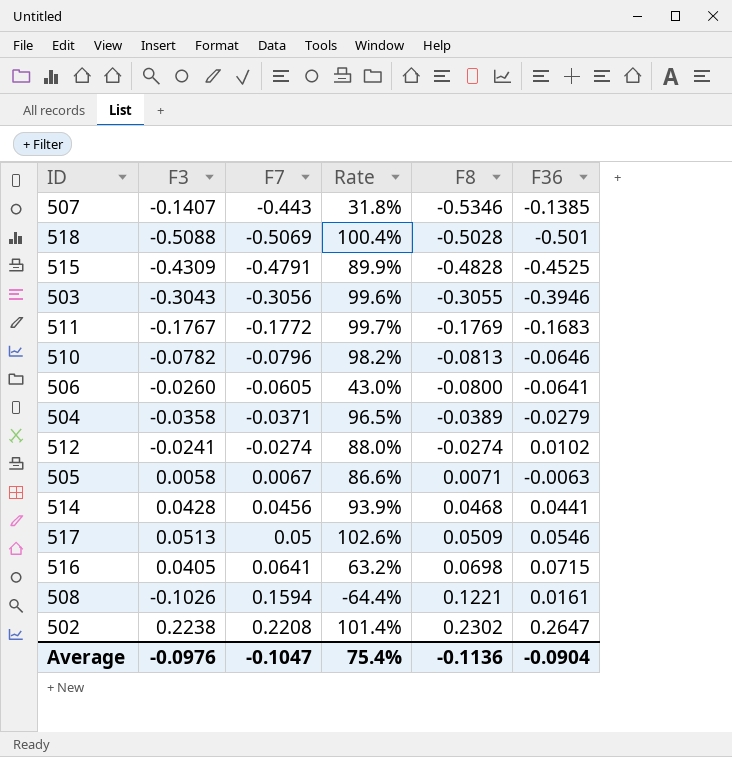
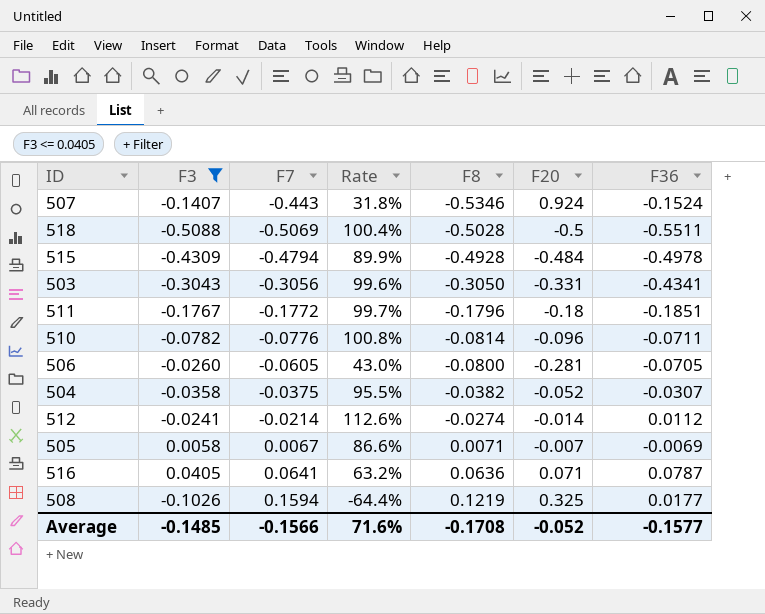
filter: none -> F3 <= 0.0405
column F20 | position: none -> 6
507 | F36: -0.1385 -> -0.1524
518 | F36: -0.501 -> -0.5511
515 | F7: -0.4791 -> -0.4794
515 | F8: -0.4828 -> -0.4928
515 | F36: -0.4525 -> -0.4978
503 | F8: -0.3055 -> -0.3050
503 | F36: -0.3946 -> -0.4341
511 | F8: -0.1769 -> -0.1796
511 | F36: -0.1683 -> -0.1851
510 | F7: -0.0796 -> -0.0776
510 | Rate: 98.2% -> 100.8%
510 | F8: -0.0813 -> -0.0814
510 | F36: -0.0646 -> -0.0711
506 | F36: -0.0641 -> -0.0705
504 | F7: -0.0371 -> -0.0375
504 | Rate: 96.5% -> 95.5%
504 | F8: -0.0389 -> -0.0382
504 | F36: -0.0279 -> -0.0307
512 | F7: -0.0274 -> -0.0214
512 | Rate: 88.0% -> 112.6%
512 | F36: 0.0102 -> 0.0112
505 | F36: -0.0063 -> -0.0069
516 | F8: 0.0698 -> 0.0636
516 | F36: 0.0715 -> 0.0787
508 | F8: 0.1221 -> 0.1219
508 | F36: 0.0161 -> 0.0177
Average | F3: -0.0976 -> -0.1485
Average | F7: -0.1047 -> -0.1566
Average | Rate: 75.4% -> 71.6%
Average | F8: -0.1136 -> -0.1708
Average | F36: -0.0904 -> -0.1577

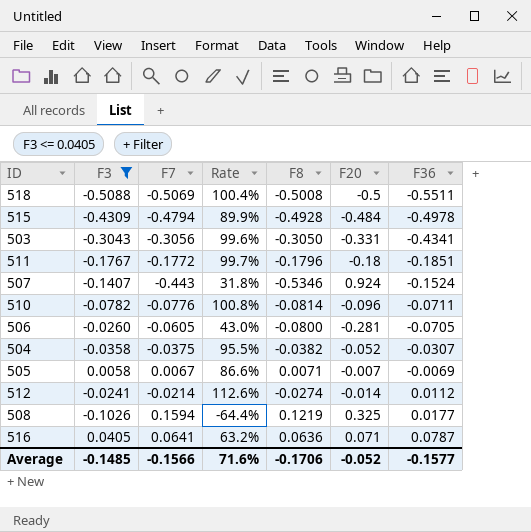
row order: F8 ascending -> F36 ascending
518 | F8: -0.5028 -> -0.5008
Average | F8: -0.1708 -> -0.1706

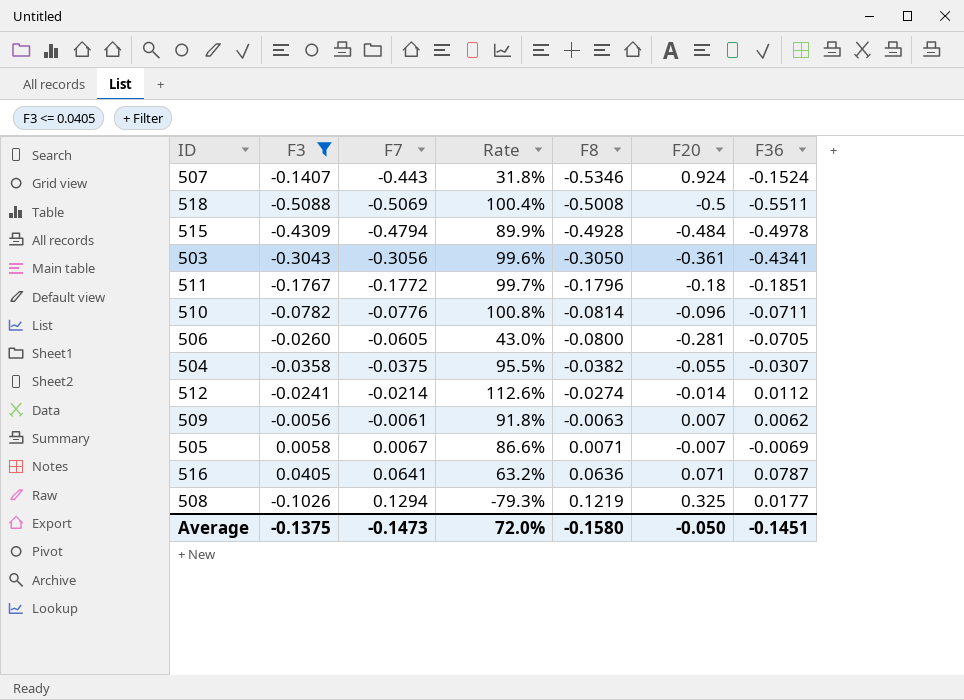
row order: F36 ascending -> F8 ascending
503 | F20: -0.331 -> -0.361
504 | F20: -0.052 -> -0.055
row 509: none -> -0.0056 | -0.0061 | 91.8% | -0.0063 | 0.007 | 0.0062
508 | F7: 0.1594 -> 0.1294
508 | Rate: -64.4% -> -79.3%
Average | F3: -0.1485 -> -0.1375
Average | F7: -0.1566 -> -0.1473
Average | Rate: 71.6% -> 72.0%
Average | F8: -0.1706 -> -0.1580
Average | F20: -0.052 -> -0.050
Average | F36: -0.1577 -> -0.1451

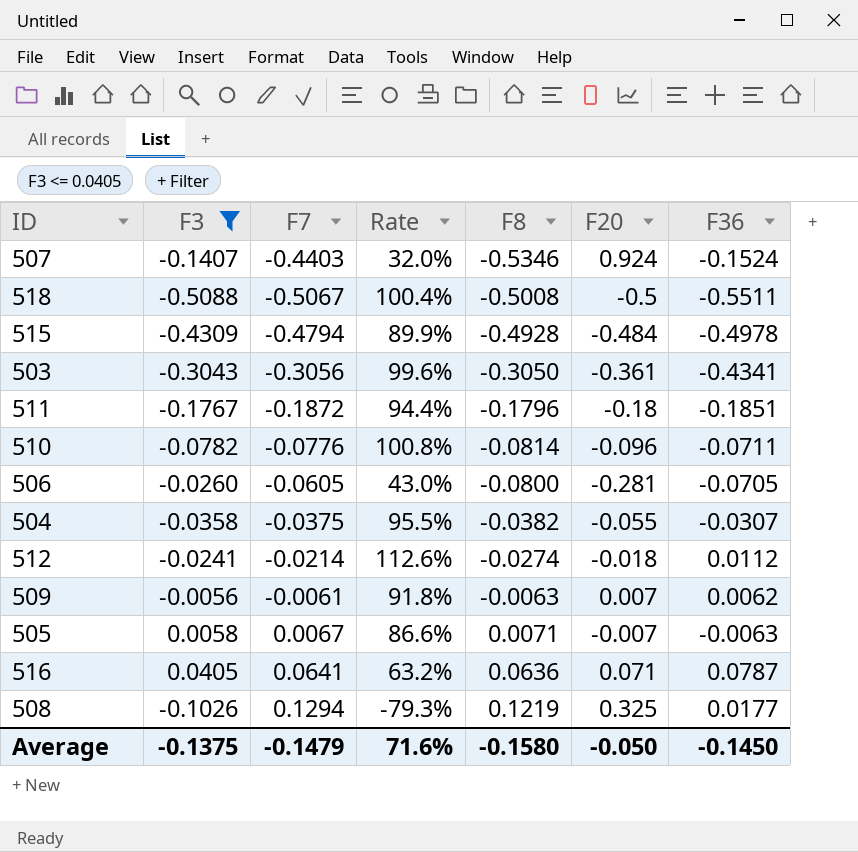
507 | F7: -0.443 -> -0.4403
507 | Rate: 31.8% -> 32.0%
518 | F7: -0.5069 -> -0.5067
511 | F7: -0.1772 -> -0.1872
511 | Rate: 99.7% -> 94.4%
512 | F20: -0.014 -> -0.018
505 | F36: -0.0069 -> -0.0063
Average | F7: -0.1473 -> -0.1479
Average | Rate: 72.0% -> 71.6%
Average | F36: -0.1451 -> -0.1450

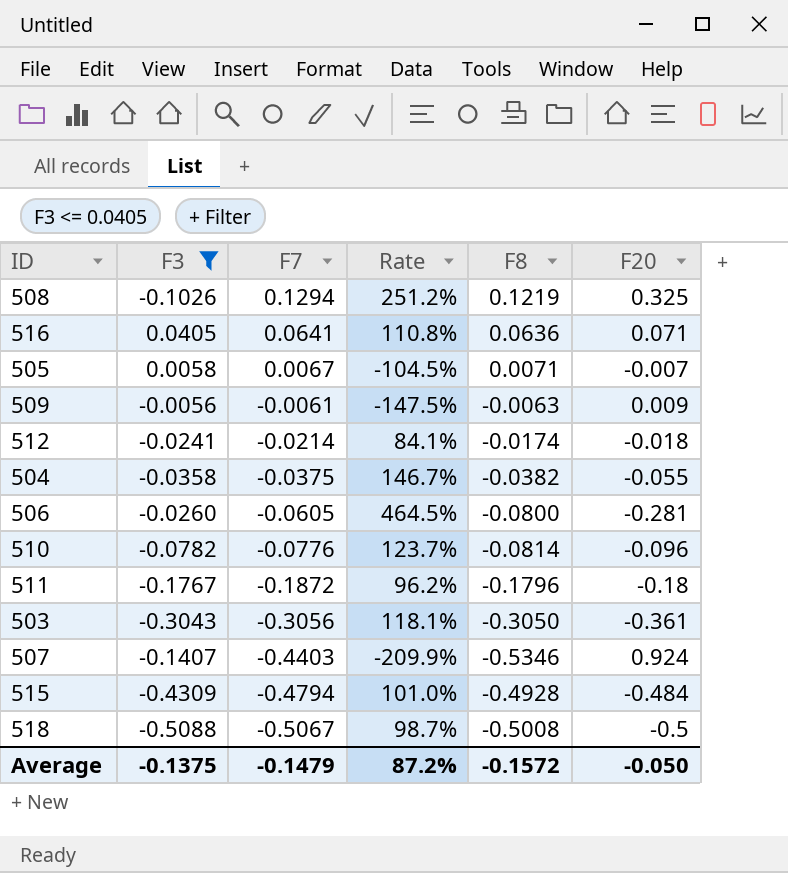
row order: F8 ascending -> F7 descending
column F36 | position: 7 -> none
column Rate | formula: [F3] / [F7] -> [F20] / [F7]
509 | F20: 0.007 -> 0.009
512 | F8: -0.0274 -> -0.0174
Average | Rate: 71.6% -> 87.2%
Average | F8: -0.1580 -> -0.1572

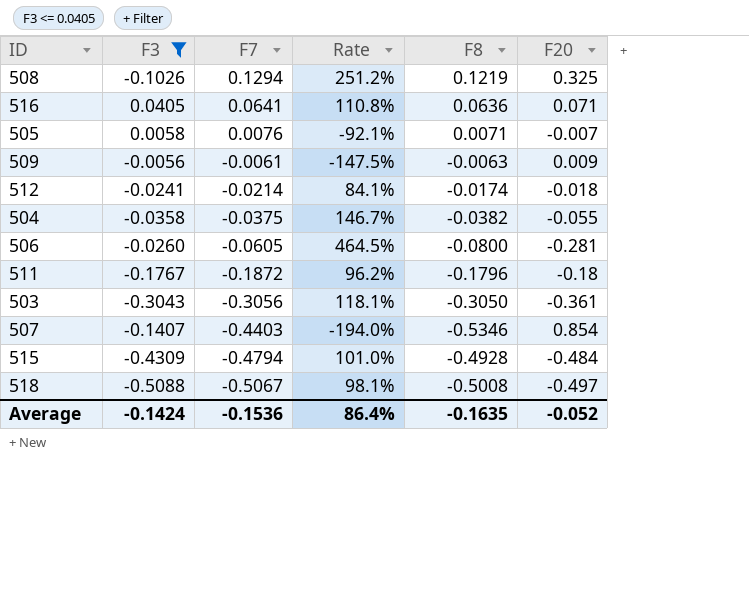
row 510: -0.0782 | -0.0776 | 123.7% | -0.0814 | -0.096 -> none
505 | F7: 0.0067 -> 0.0076
505 | Rate: -104.5% -> -92.1%
507 | Rate: -209.9% -> -194.0%
507 | F20: 0.924 -> 0.854
518 | Rate: 98.7% -> 98.1%
518 | F20: -0.5 -> -0.497
Average | F3: -0.1375 -> -0.1424
Average | F7: -0.1479 -> -0.1536
Average | Rate: 87.2% -> 86.4%
Average | F8: -0.1572 -> -0.1635
Average | F20: -0.050 -> -0.052

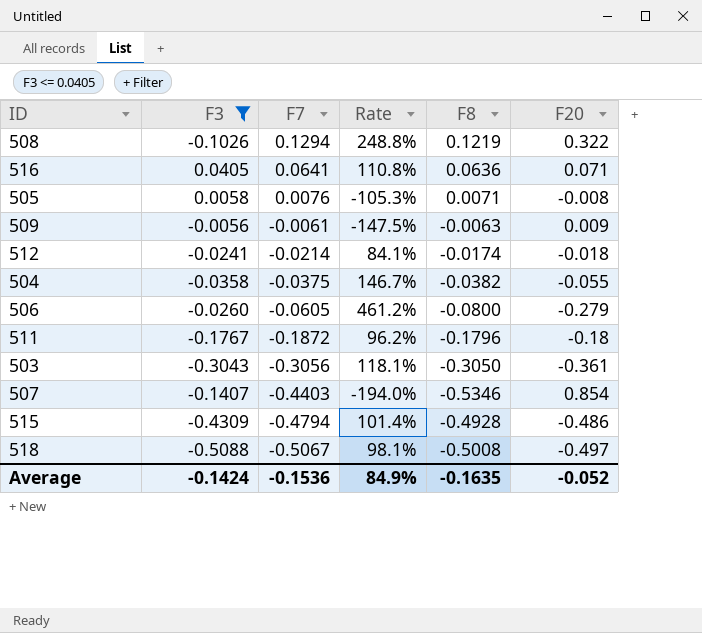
508 | Rate: 251.2% -> 248.8%
508 | F20: 0.325 -> 0.322
505 | Rate: -92.1% -> -105.3%
505 | F20: -0.007 -> -0.008
506 | Rate: 464.5% -> 461.2%
506 | F20: -0.281 -> -0.279
515 | Rate: 101.0% -> 101.4%
515 | F20: -0.484 -> -0.486
Average | Rate: 86.4% -> 84.9%

